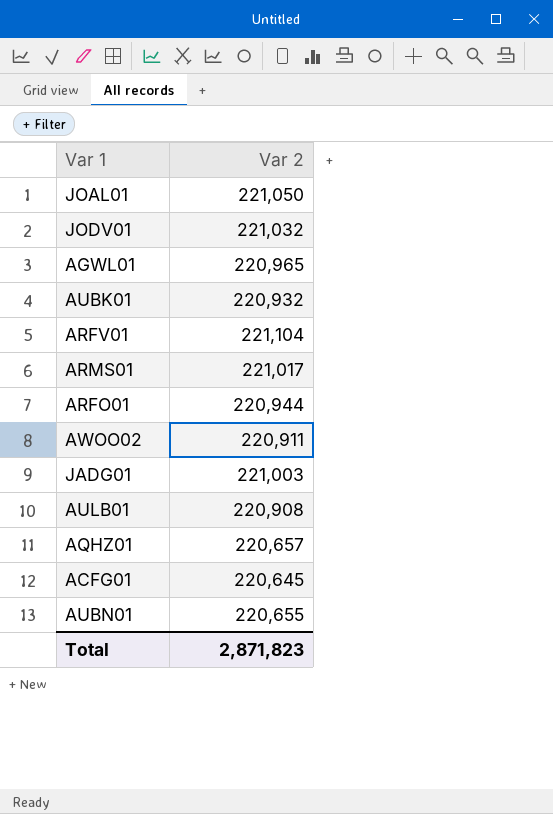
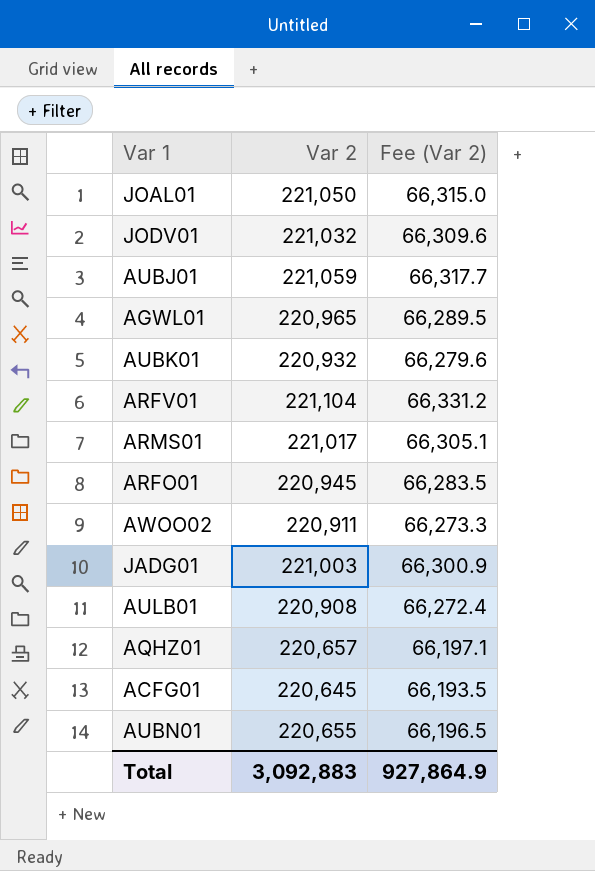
column Fee (Var 2) | formula: none -> [Var 2] * 0.3
row AUBJ01: none -> 221,059 | 66,317.7
ARFO01 | Var 2: 220,944 -> 220,945
Total | Var 2: 2,871,823 -> 3,092,883

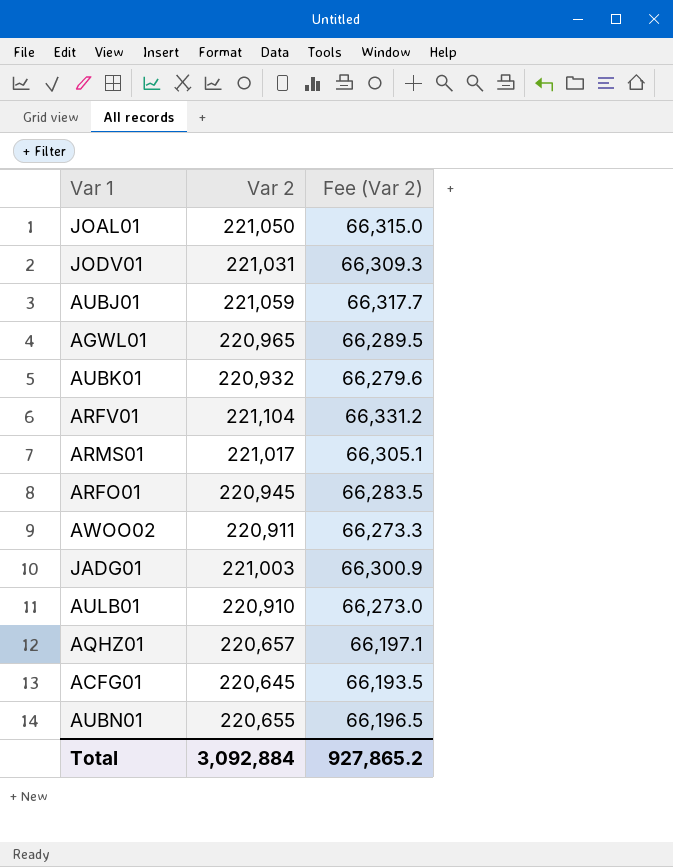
JODV01 | Var 2: 221,032 -> 221,031
JODV01 | Fee (Var 2): 66,309.6 -> 66,309.3
AULB01 | Var 2: 220,908 -> 220,910
AULB01 | Fee (Var 2): 66,272.4 -> 66,273.0
Total | Var 2: 3,092,883 -> 3,092,884
Total | Fee (Var 2): 927,864.9 -> 927,865.2

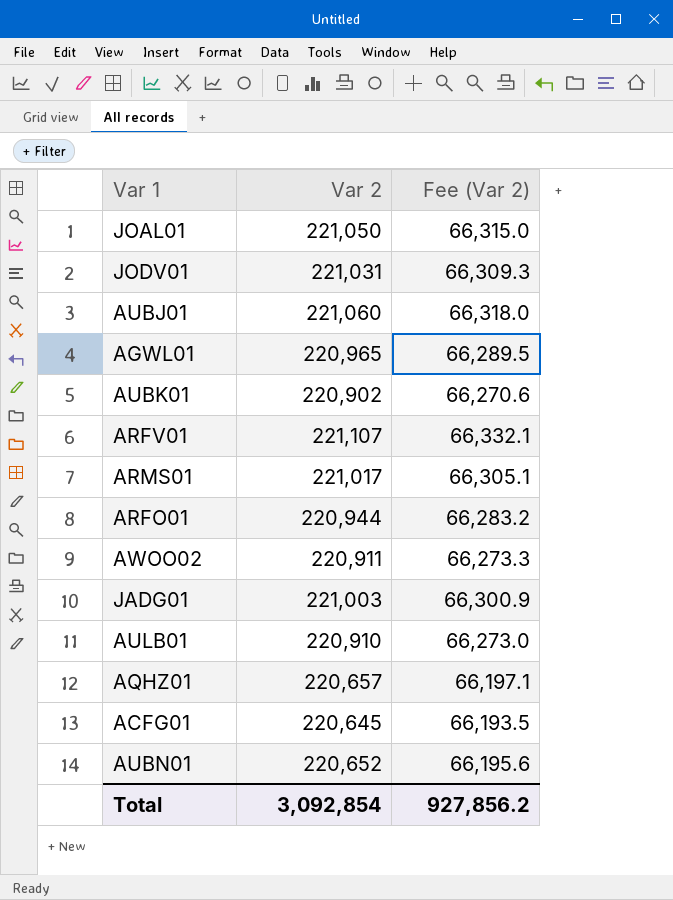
AUBJ01 | Var 2: 221,059 -> 221,060
AUBJ01 | Fee (Var 2): 66,317.7 -> 66,318.0
AUBK01 | Var 2: 220,932 -> 220,902
AUBK01 | Fee (Var 2): 66,279.6 -> 66,270.6
ARFV01 | Var 2: 221,104 -> 221,107
ARFV01 | Fee (Var 2): 66,331.2 -> 66,332.1
ARFO01 | Var 2: 220,945 -> 220,944
ARFO01 | Fee (Var 2): 66,283.5 -> 66,283.2
AUBN01 | Var 2: 220,655 -> 220,652
AUBN01 | Fee (Var 2): 66,196.5 -> 66,195.6
Total | Var 2: 3,092,884 -> 3,092,854
Total | Fee (Var 2): 927,865.2 -> 927,856.2

